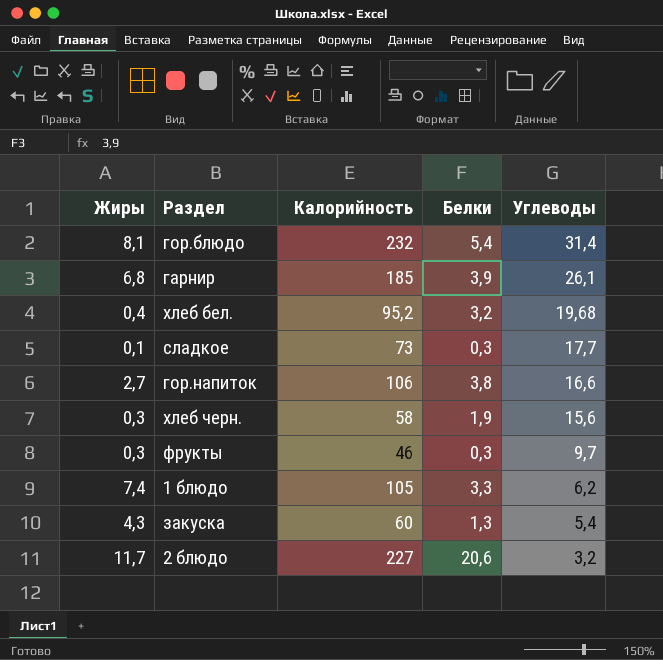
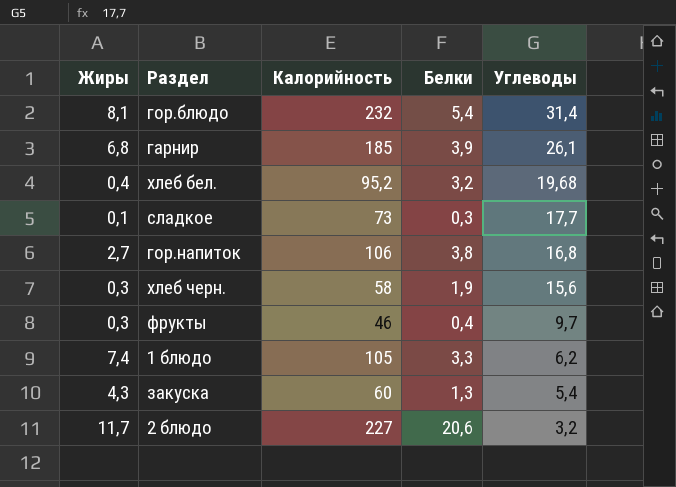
гор.напиток | Углеводы: 16,6 -> 16,8
фрукты | Белки: 0,3 -> 0,4

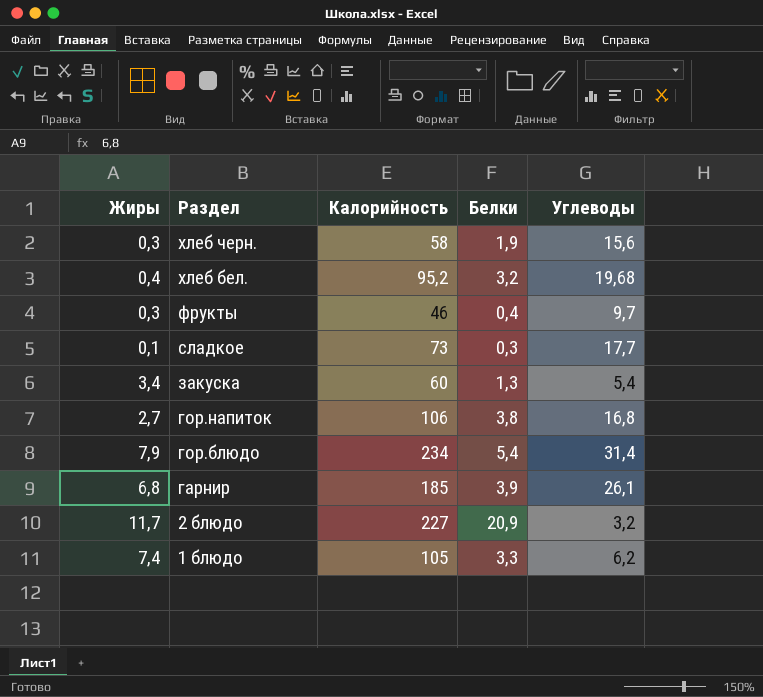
row order: Углеводы descending -> Раздел descending
закуска | Жиры: 4,3 -> 3,4
гор.блюдо | Жиры: 8,1 -> 7,9
гор.блюдо | Калорийность: 232 -> 234
2 блюдо | Белки: 20,6 -> 20,9

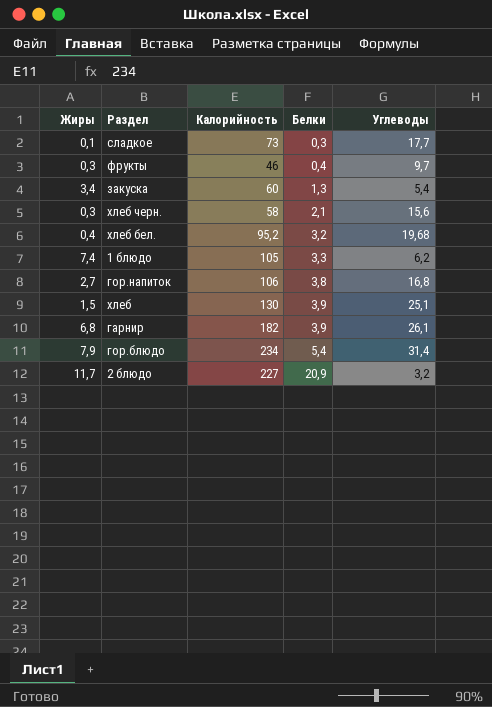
row order: Раздел descending -> Белки ascending
хлеб черн. | Белки: 1,9 -> 2,1
row хлеб: none -> 1,5 | 130 | 3,9 | 25,1
гарнир | Калорийность: 185 -> 182

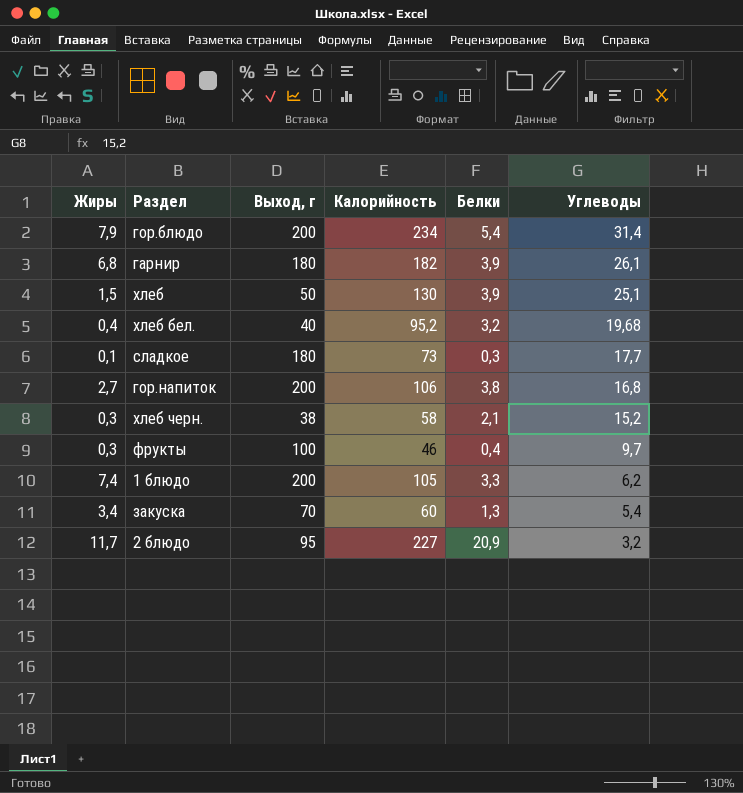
row order: Белки ascending -> Углеводы descending
column Выход, г | position: none -> 3
хлеб черн. | Углеводы: 15,6 -> 15,2

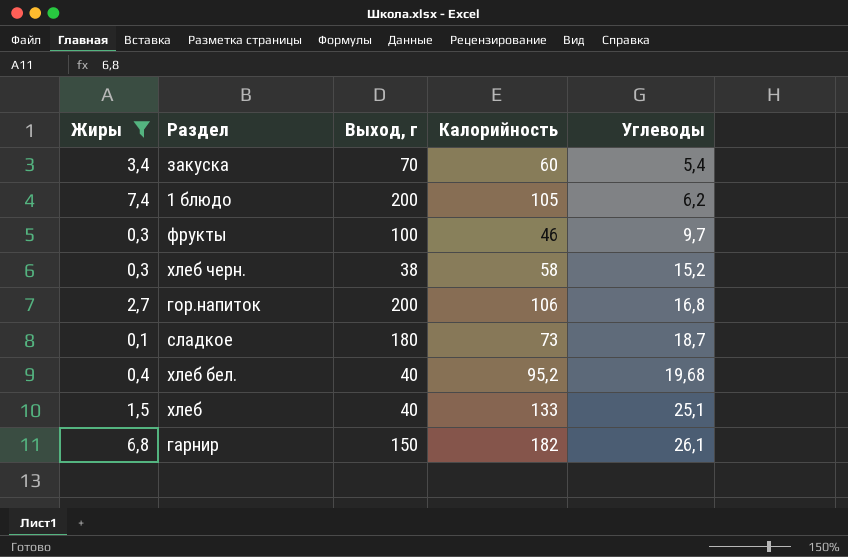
filter: none -> Жиры <= 7,4
row order: Углеводы descending -> Углеводы ascending
column Белки | position: 5 -> none
сладкое | Углеводы: 17,7 -> 18,7
хлеб | Выход, г: 50 -> 40
хлеб | Калорийность: 130 -> 133
гарнир | Выход, г: 180 -> 150

